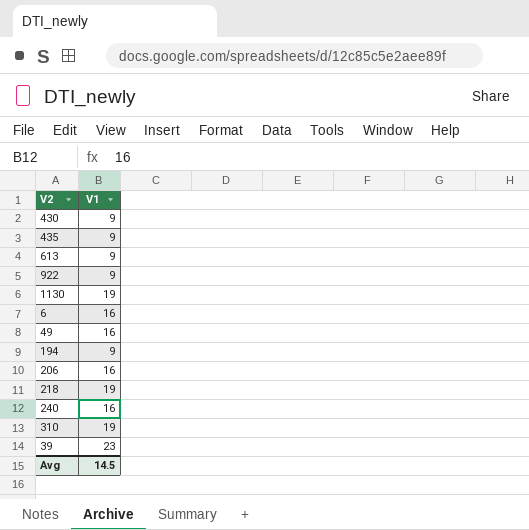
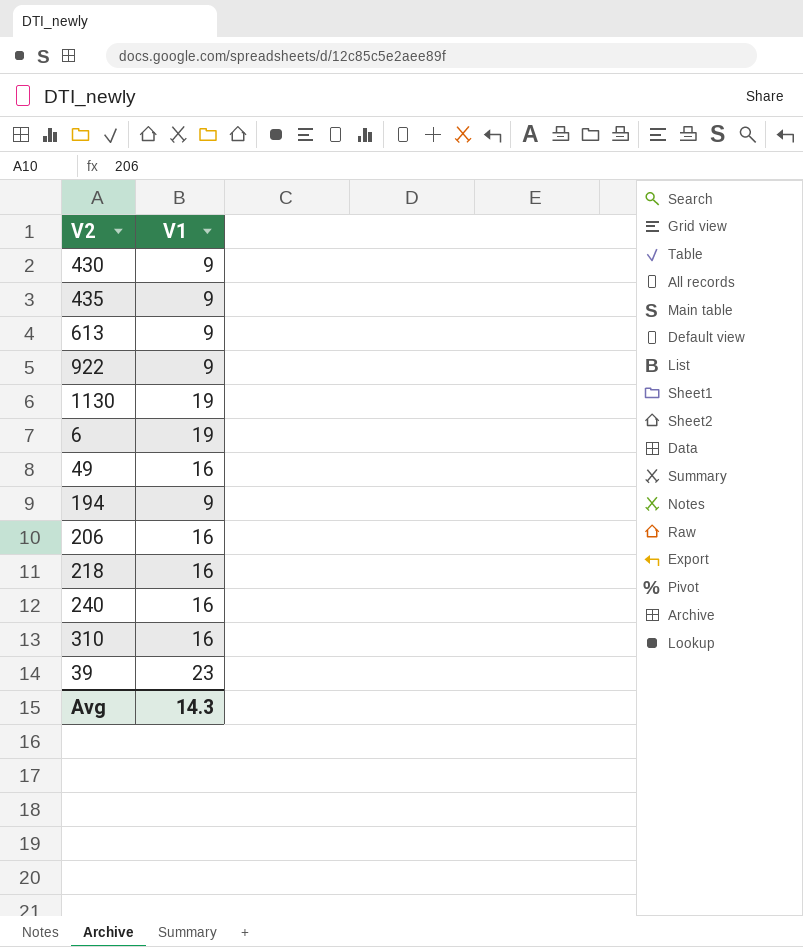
6 | V1: 16 -> 19
218 | V1: 19 -> 16
310 | V1: 19 -> 16
Avg | V1: 14.5 -> 14.3

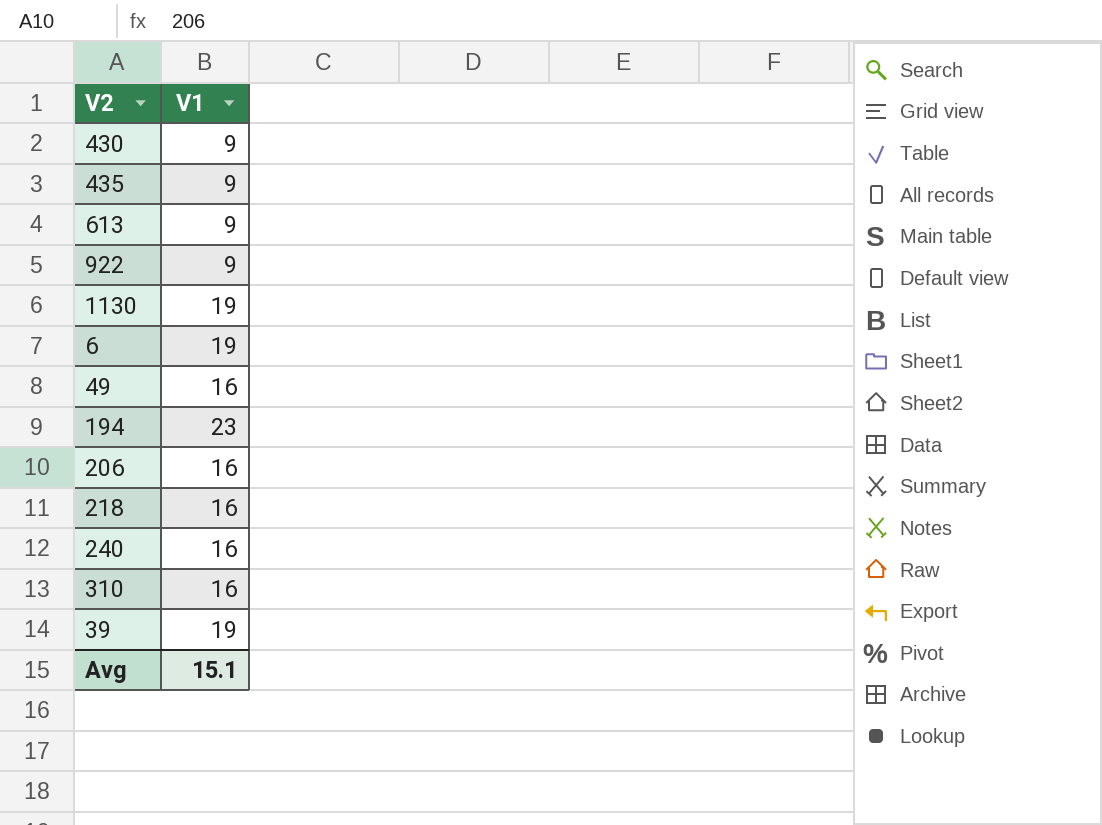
194 | V1: 9 -> 23
39 | V1: 23 -> 19
Avg | V1: 14.3 -> 15.1

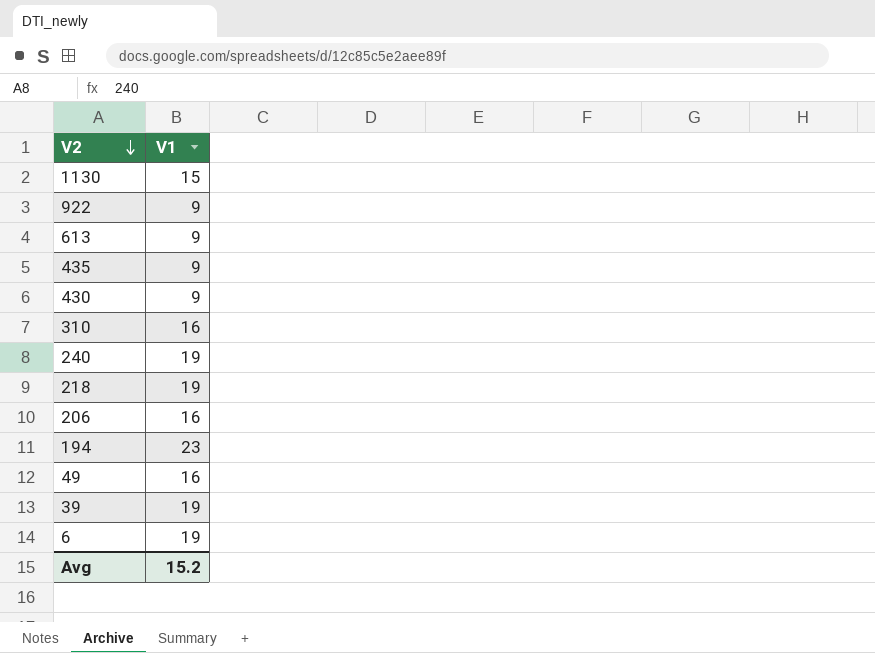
row order: none -> V2 descending
1130 | V1: 19 -> 15
240 | V1: 16 -> 19
218 | V1: 16 -> 19
Avg | V1: 15.1 -> 15.2

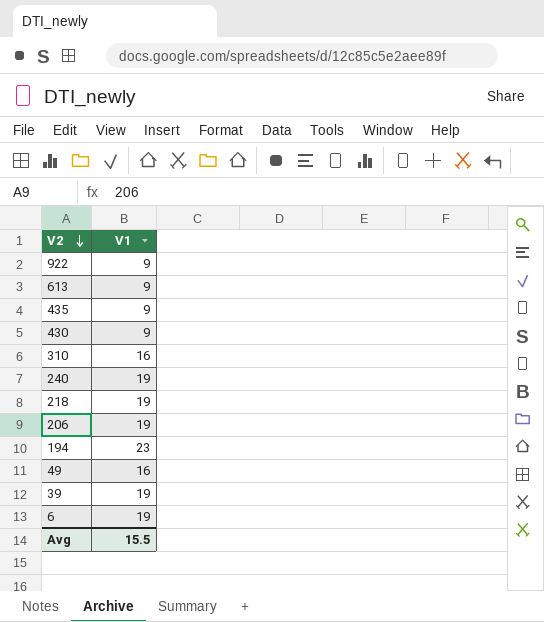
row 1130: 15 -> none
206 | V1: 16 -> 19
Avg | V1: 15.2 -> 15.5

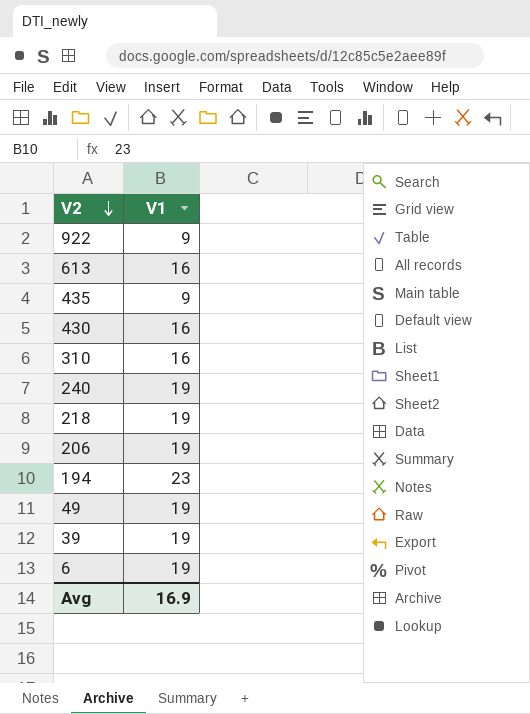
613 | V1: 9 -> 16
430 | V1: 9 -> 16
49 | V1: 16 -> 19
Avg | V1: 15.5 -> 16.9

